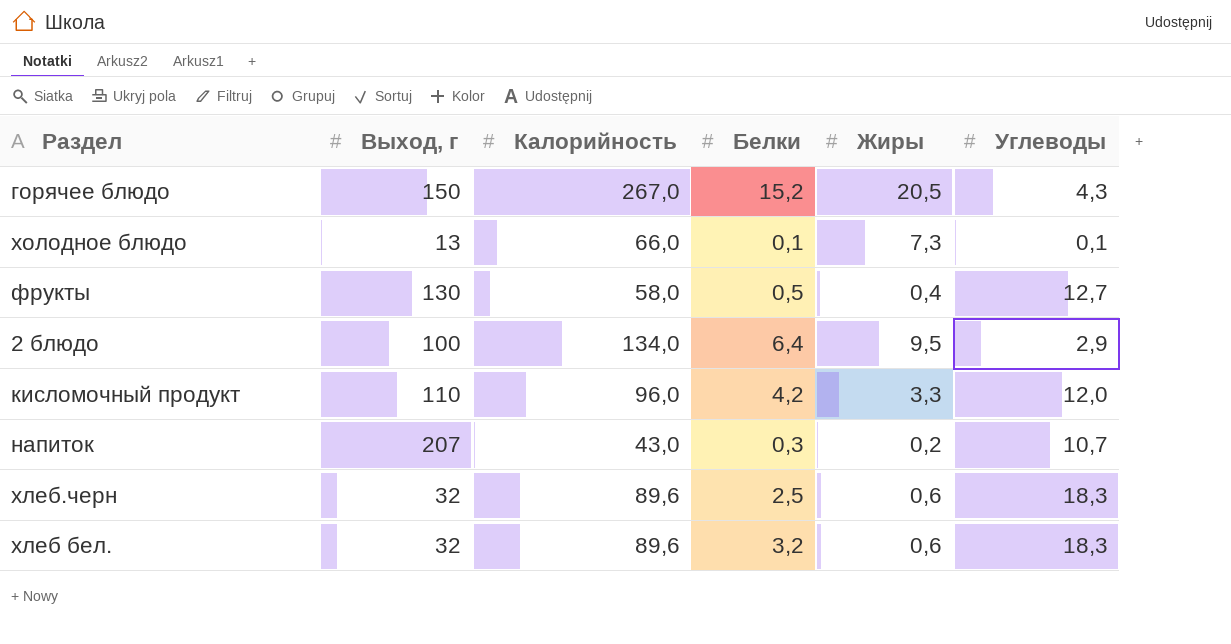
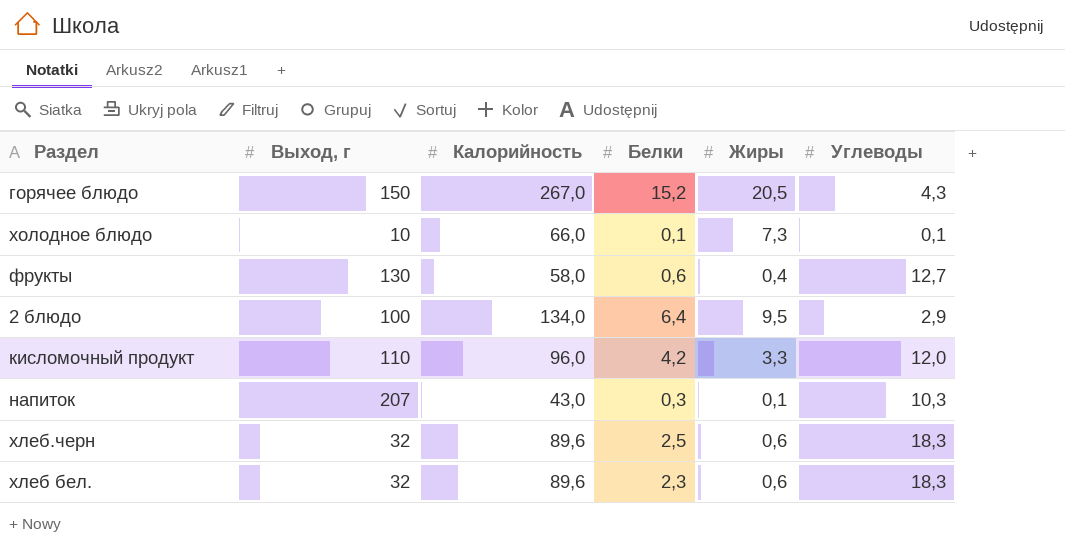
холодное блюдо | Выход, г: 13 -> 10
фрукты | Белки: 0,5 -> 0,6
напиток | Жиры: 0,2 -> 0,1
напиток | Углеводы: 10,7 -> 10,3
хлеб бел. | Белки: 3,2 -> 2,3

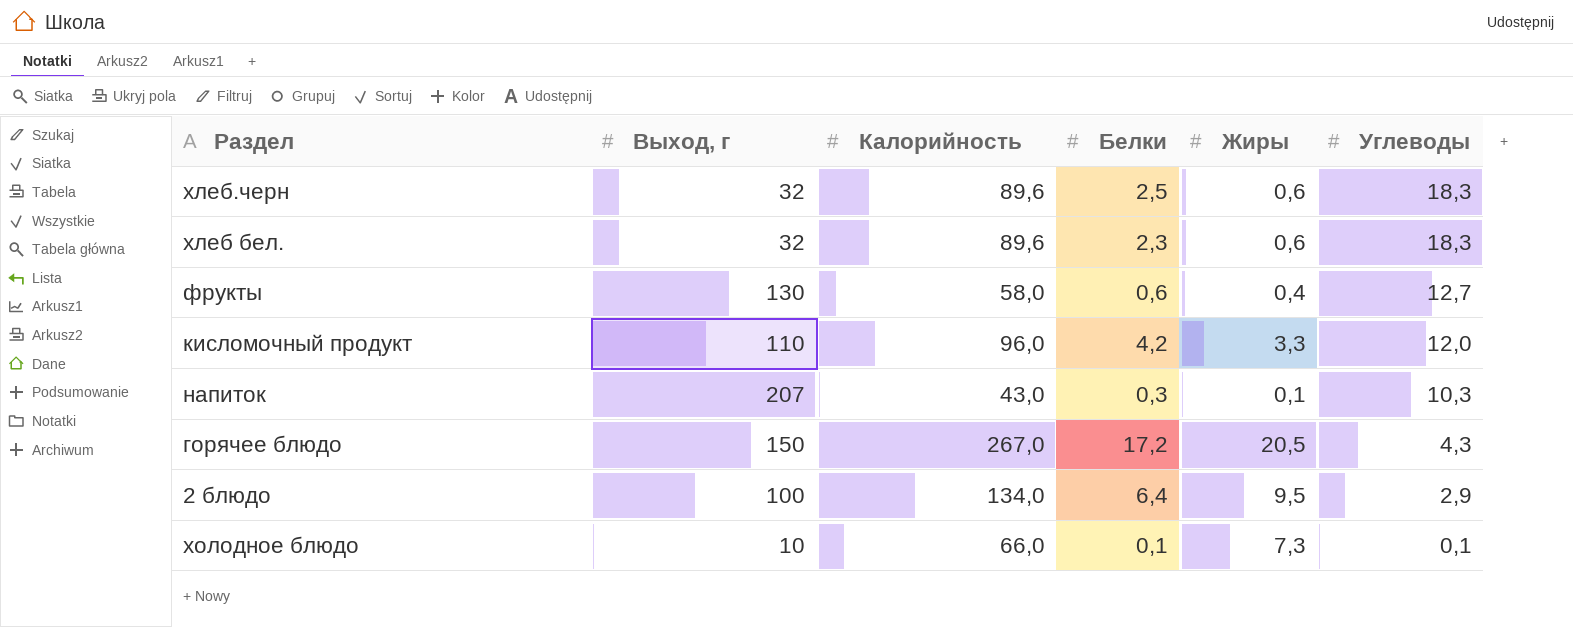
row order: none -> Углеводы descending
горячее блюдо | Белки: 15,2 -> 17,2

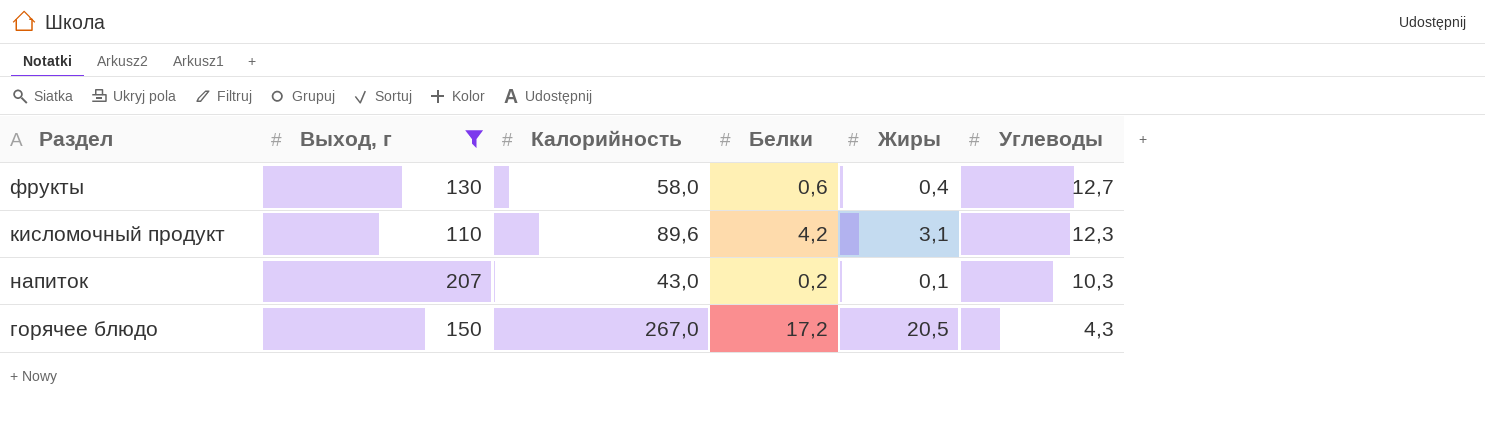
filter: none -> Выход, г >= 110
кисломочный продукт | Калорийность: 96,0 -> 89,6
кисломочный продукт | Жиры: 3,3 -> 3,1
кисломочный продукт | Углеводы: 12,0 -> 12,3
напиток | Белки: 0,3 -> 0,2

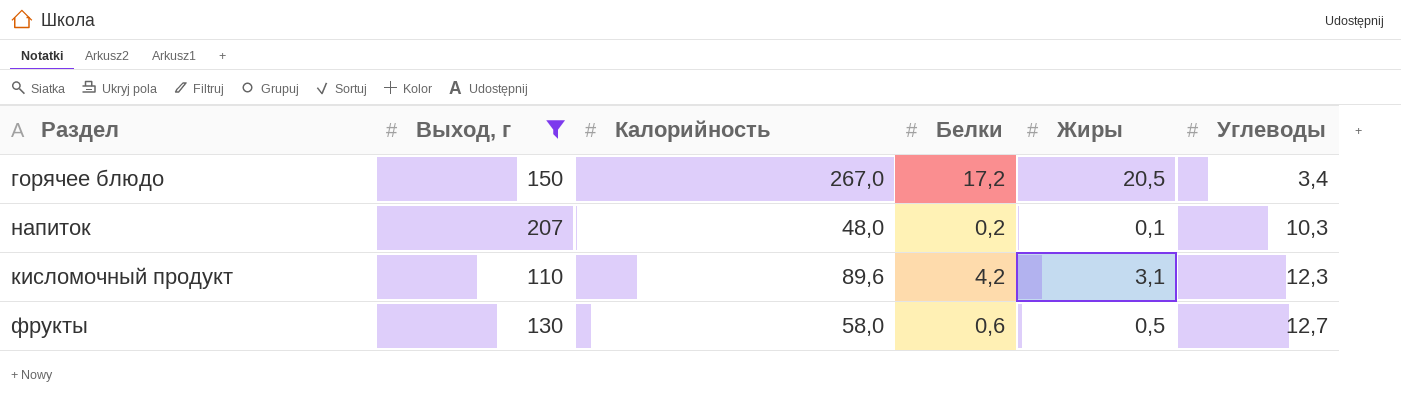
row order: Углеводы descending -> Углеводы ascending
горячее блюдо | Углеводы: 4,3 -> 3,4
напиток | Калорийность: 43,0 -> 48,0
фрукты | Жиры: 0,4 -> 0,5

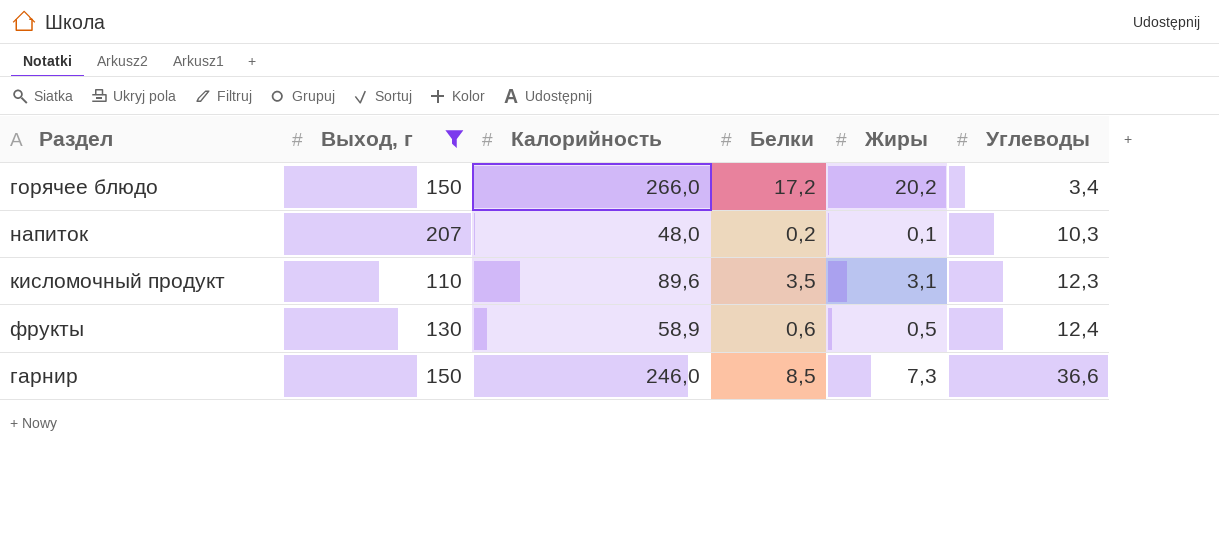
горячее блюдо | Калорийность: 267,0 -> 266,0
горячее блюдо | Жиры: 20,5 -> 20,2
кисломочный продукт | Белки: 4,2 -> 3,5
фрукты | Калорийность: 58,0 -> 58,9
фрукты | Углеводы: 12,7 -> 12,4
row гарнир: none -> 150 | 246,0 | 8,5 | 7,3 | 36,6

